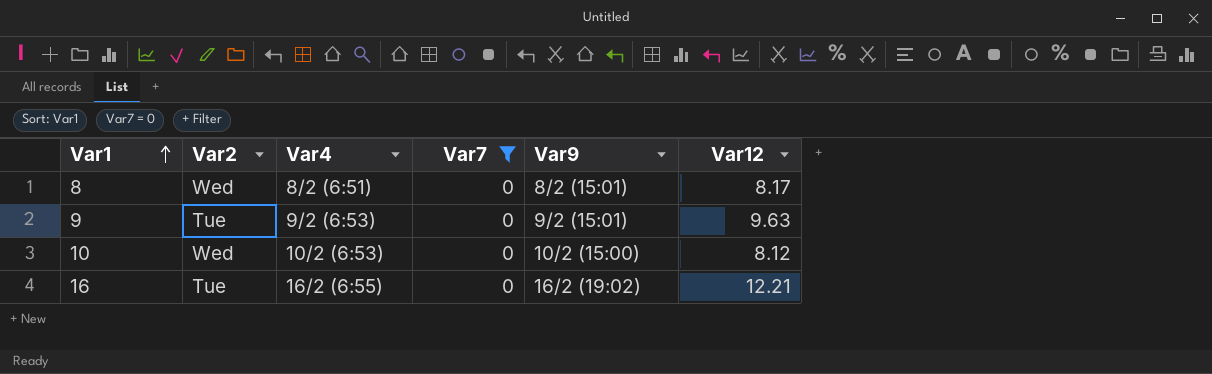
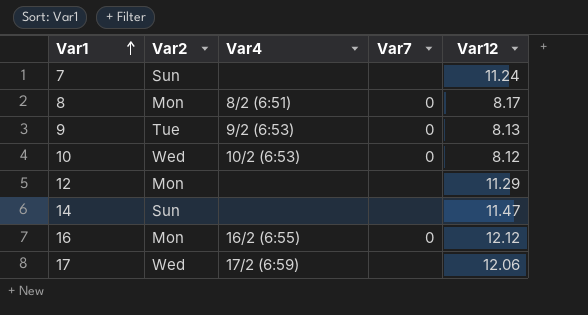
filter: Var7 = 0 -> none
column Var9 | position: 5 -> none
8 | Var2: Wed -> Mon
9 | Var12: 9.63 -> 8.13
16 | Var2: Tue -> Mon
16 | Var12: 12.21 -> 12.12

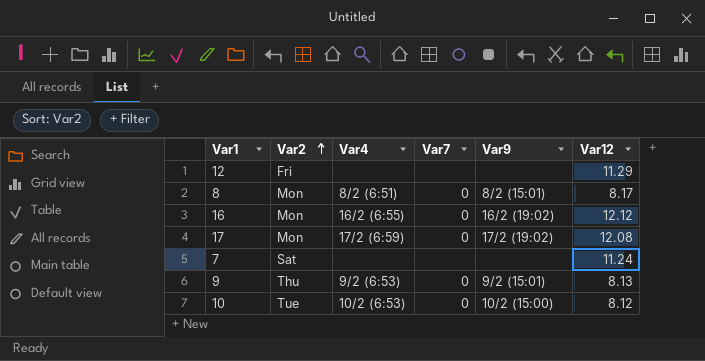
row order: Var1 ascending -> Var2 ascending
column Var9 | position: none -> 5
row 14: Sun | none | none | 11.47 -> none
12 | Var2: Mon -> Fri
17 | Var2: Wed -> Mon
17 | Var7: none -> 0
17 | Var12: 12.06 -> 12.08
7 | Var2: Sun -> Sat
9 | Var2: Tue -> Thu
10 | Var2: Wed -> Tue

